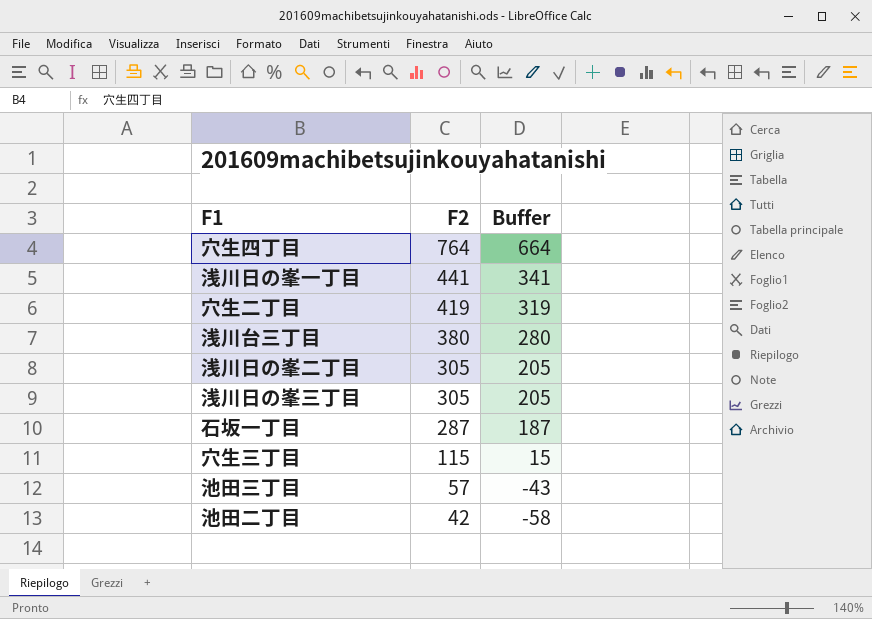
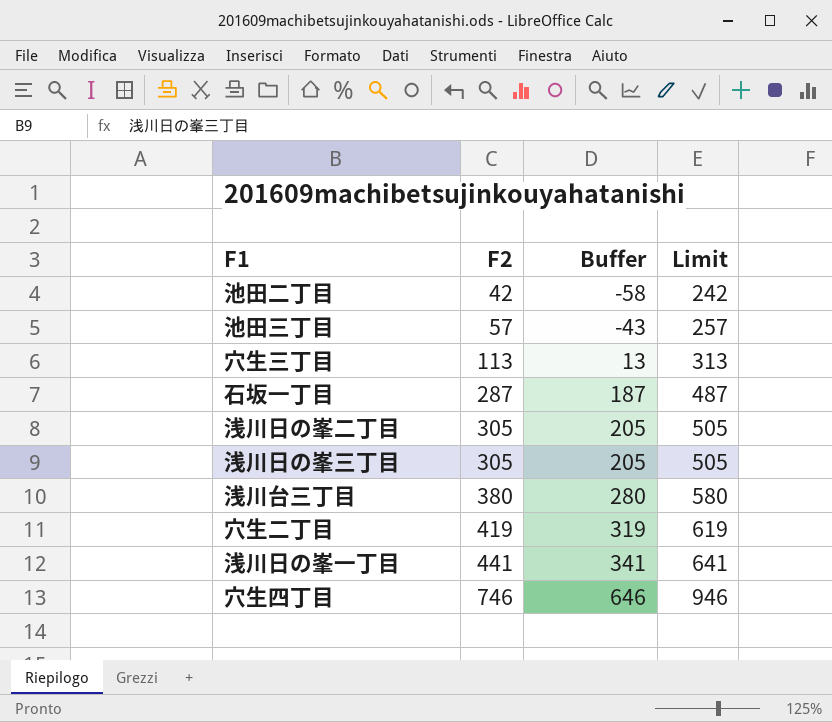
row order: F2 descending -> F2 ascending
column Limit | formula: none -> [F2] + 200
穴生三丁目 | F2: 115 -> 113
穴生三丁目 | Buffer: 15 -> 13
穴生四丁目 | F2: 764 -> 746
穴生四丁目 | Buffer: 664 -> 646

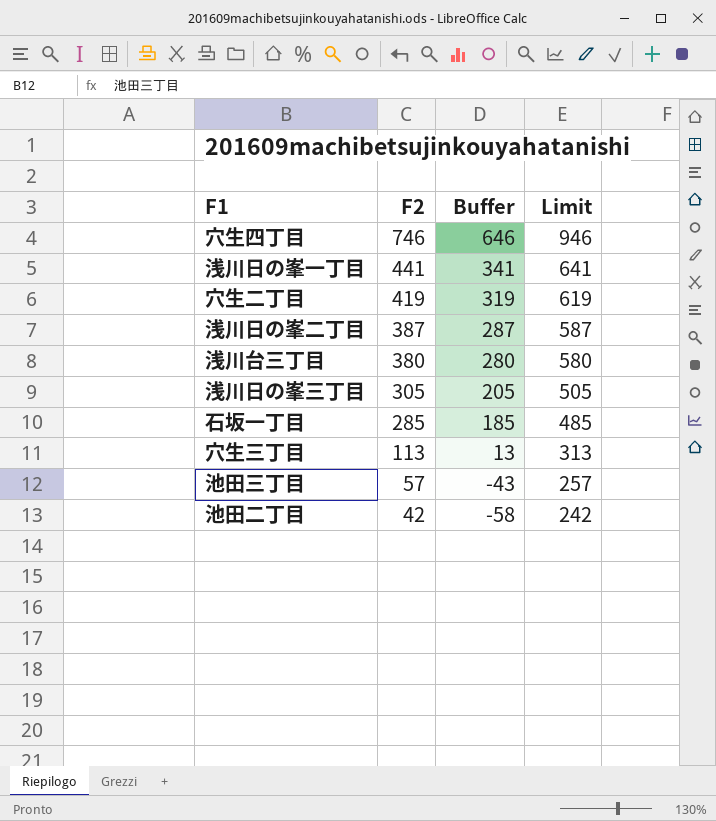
row order: F2 ascending -> F2 descending
浅川日の峯二丁目 | F2: 305 -> 387
浅川日の峯二丁目 | Buffer: 205 -> 287
浅川日の峯二丁目 | Limit: 505 -> 587
石坂一丁目 | F2: 287 -> 285
石坂一丁目 | Buffer: 187 -> 185
石坂一丁目 | Limit: 487 -> 485

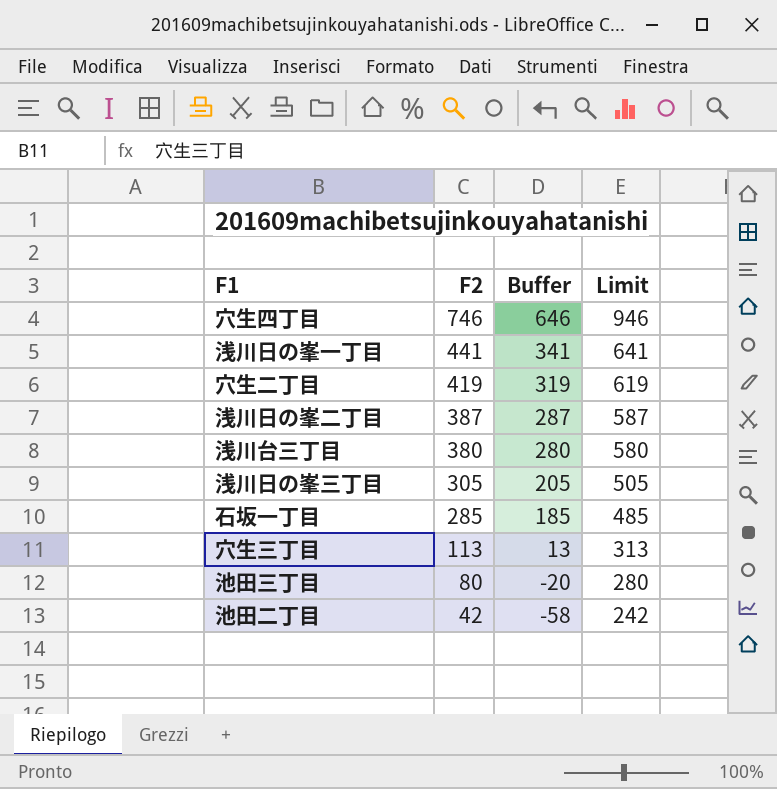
池田三丁目 | F2: 57 -> 80
池田三丁目 | Buffer: -43 -> -20
池田三丁目 | Limit: 257 -> 280

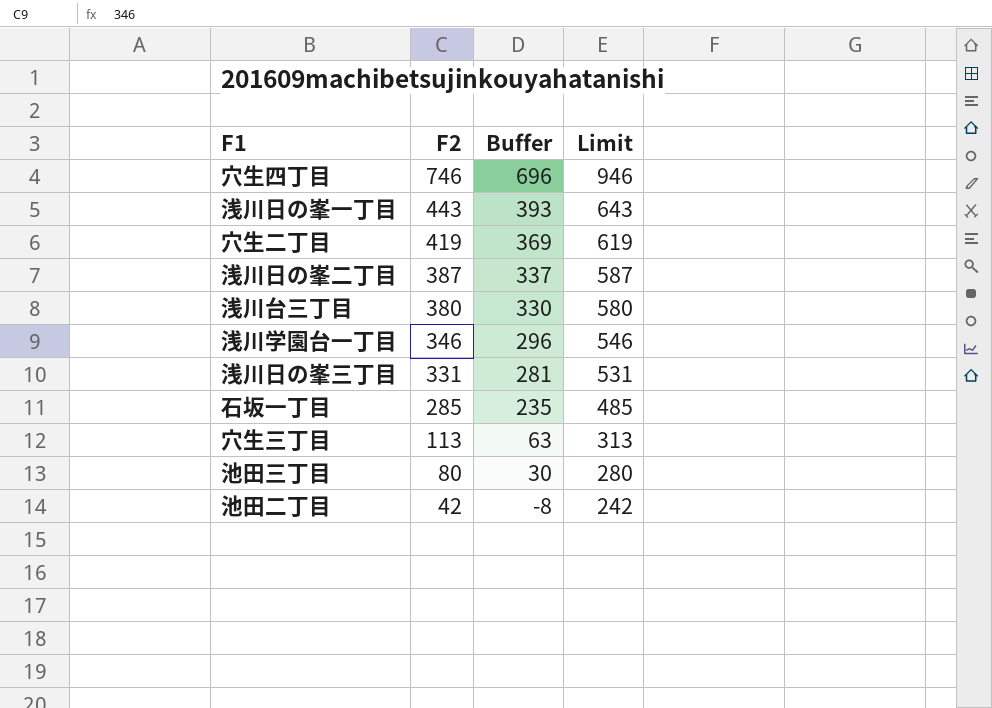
column Buffer | formula: [F2] - 100 -> [F2] - 50
浅川日の峯一丁目 | F2: 441 -> 443
浅川日の峯一丁目 | Limit: 641 -> 643
row 浅川学園台一丁目: none -> 346 | 296 | 546
浅川日の峯三丁目 | F2: 305 -> 331
浅川日の峯三丁目 | Limit: 505 -> 531

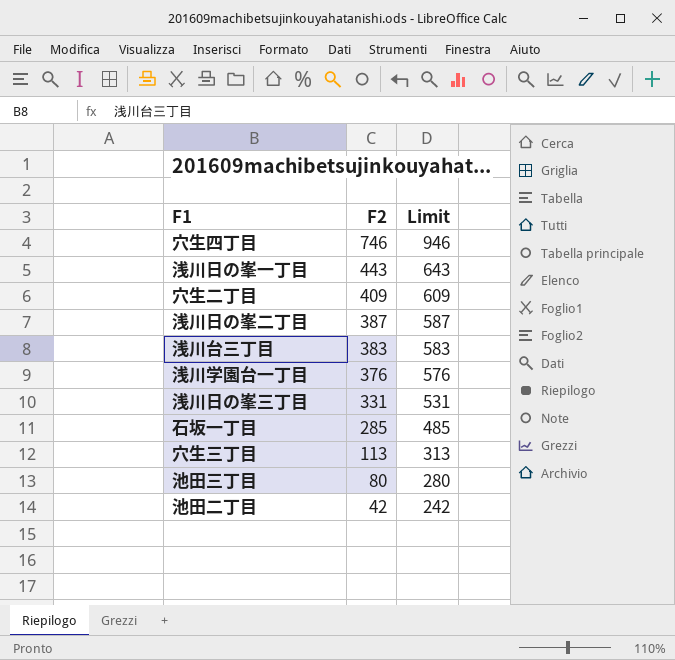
column Buffer | formula: [F2] - 50 -> none
穴生二丁目 | F2: 419 -> 409
穴生二丁目 | Limit: 619 -> 609
浅川台三丁目 | F2: 380 -> 383
浅川台三丁目 | Limit: 580 -> 583
浅川学園台一丁目 | F2: 346 -> 376
浅川学園台一丁目 | Limit: 546 -> 576

